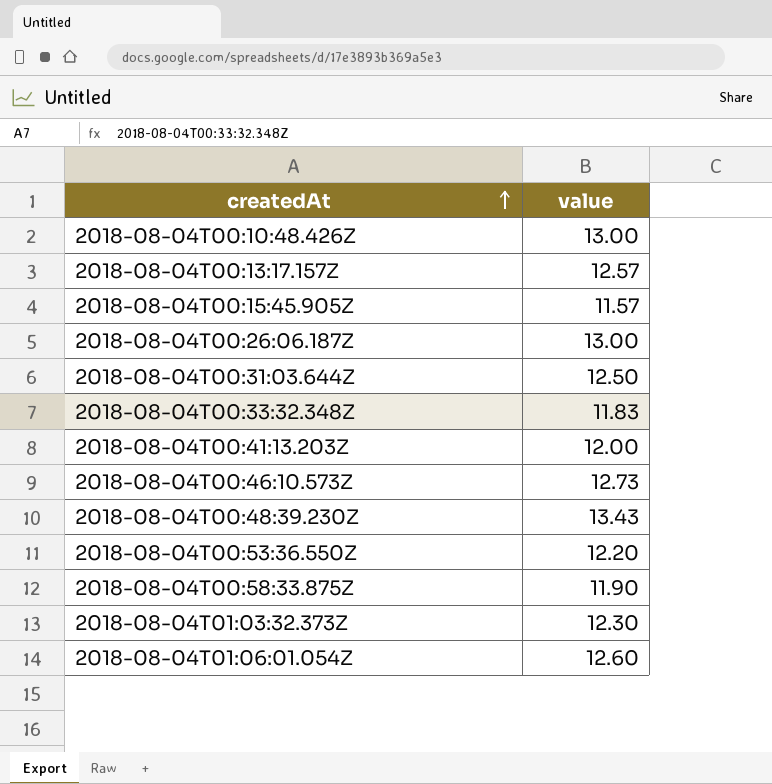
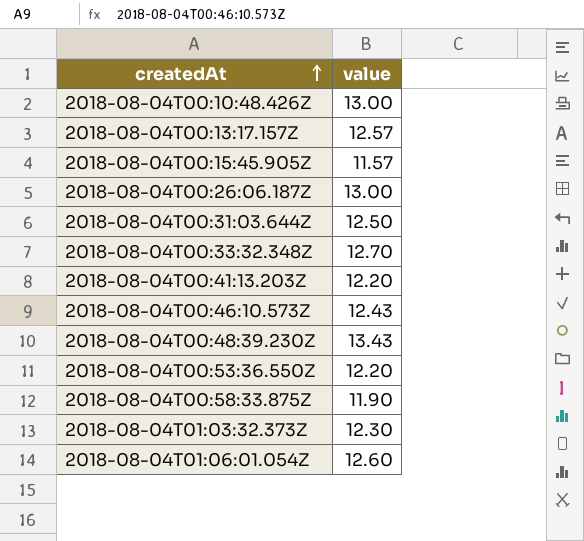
2018-08-04T00:33:32.348Z | value: 11.83 -> 12.70
2018-08-04T00:41:13.203Z | value: 12.00 -> 12.20
2018-08-04T00:46:10.573Z | value: 12.73 -> 12.43

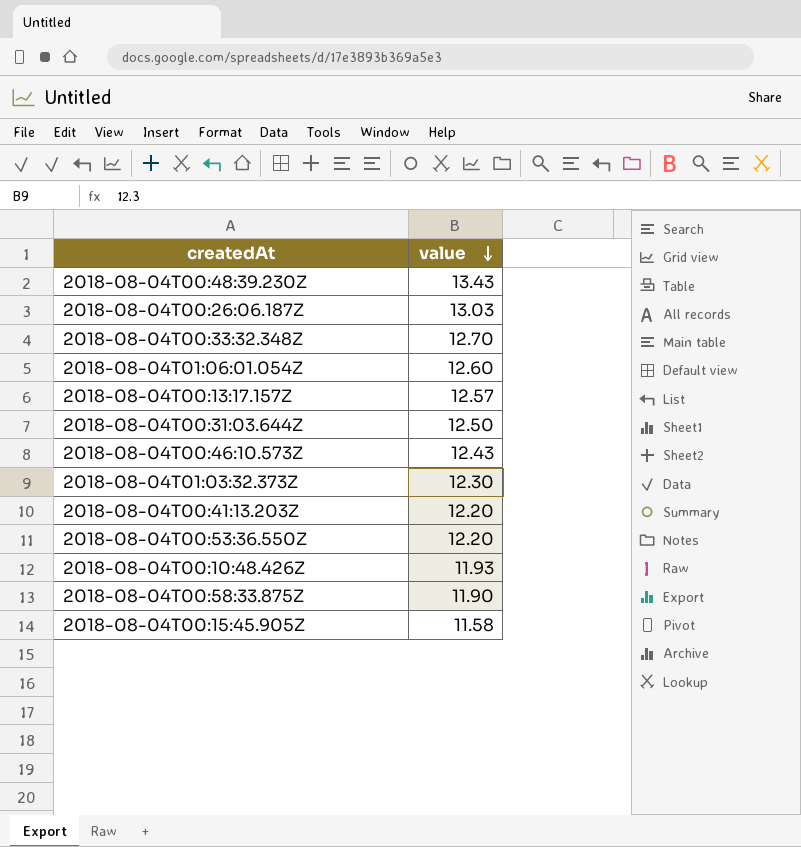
row order: createdAt ascending -> value descending
2018-08-04T00:26:06.187Z | value: 13.00 -> 13.03
2018-08-04T00:10:48.426Z | value: 13.00 -> 11.93
2018-08-04T00:15:45.905Z | value: 11.57 -> 11.58

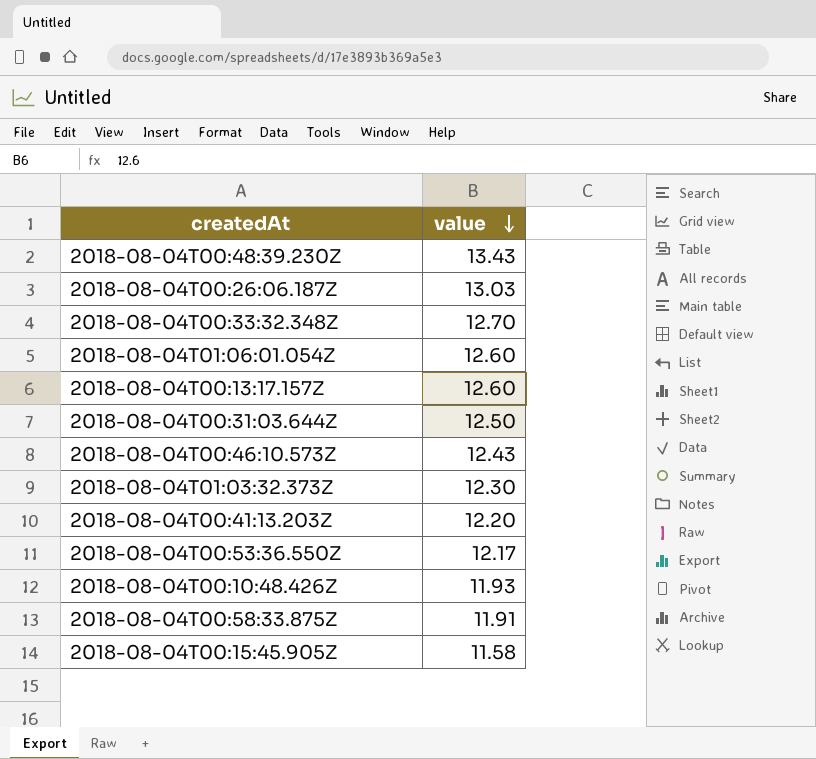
2018-08-04T00:13:17.157Z | value: 12.57 -> 12.60
2018-08-04T00:53:36.550Z | value: 12.20 -> 12.17
2018-08-04T00:58:33.875Z | value: 11.90 -> 11.91

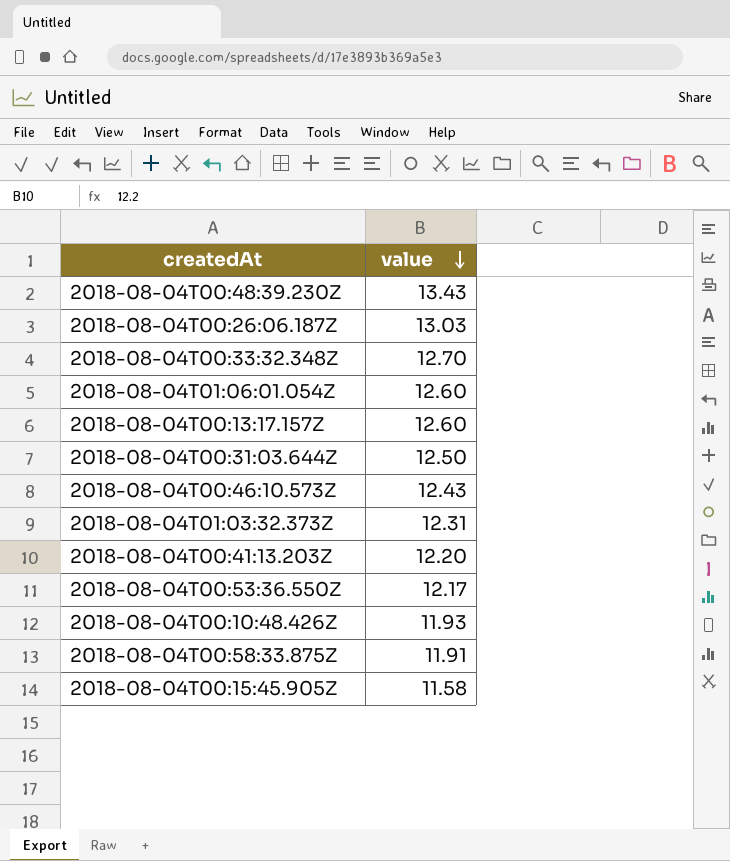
2018-08-04T01:03:32.373Z | value: 12.30 -> 12.31

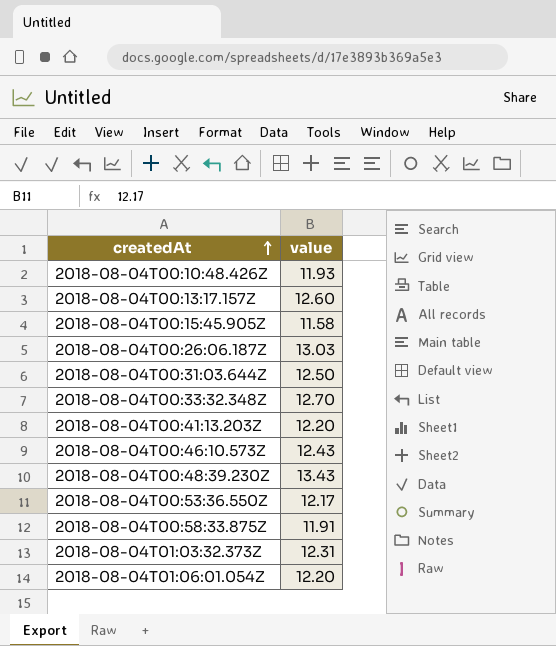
row order: value descending -> createdAt ascending
2018-08-04T01:06:01.054Z | value: 12.60 -> 12.20

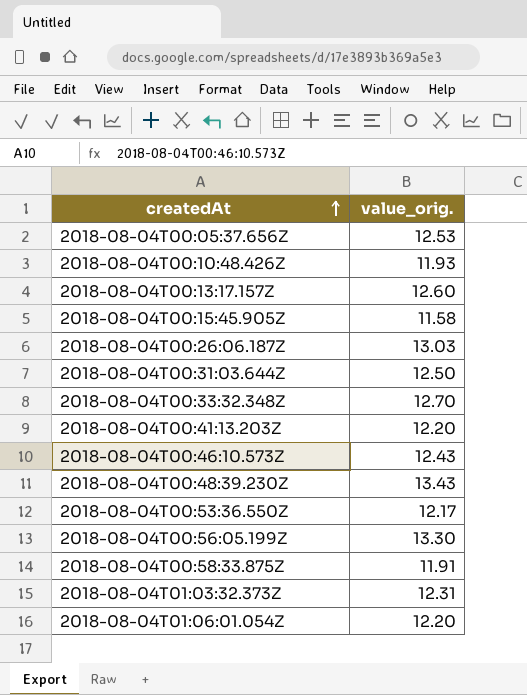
column name: value -> value_orig.
row 2018-08-04T00:05:37.656Z: none -> 12.53
row 2018-08-04T00:56:05.199Z: none -> 13.30

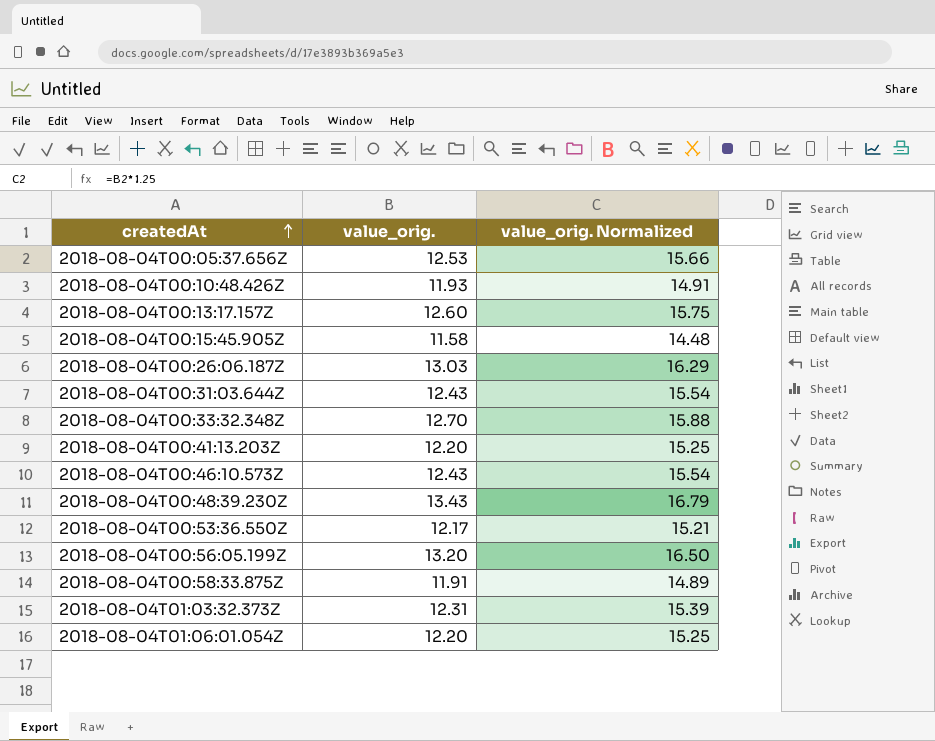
column value_orig. Normalized | formula: none -> [value_orig.] * 1.25
2018-08-04T00:31:03.644Z | value_orig.: 12.50 -> 12.43
2018-08-04T00:56:05.199Z | value_orig.: 13.30 -> 13.20

